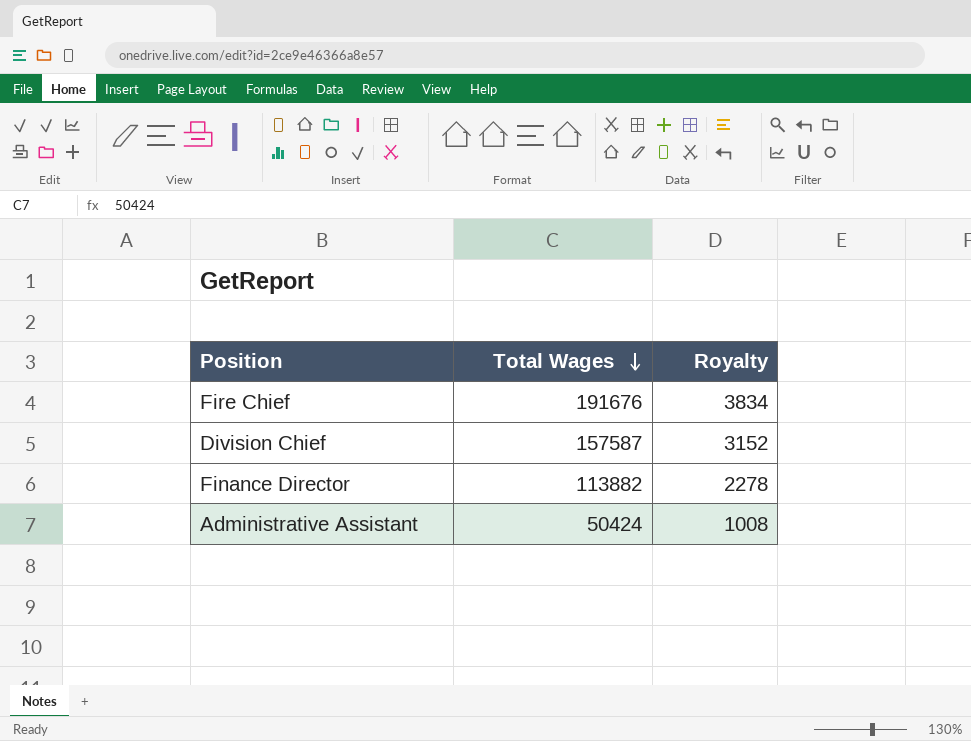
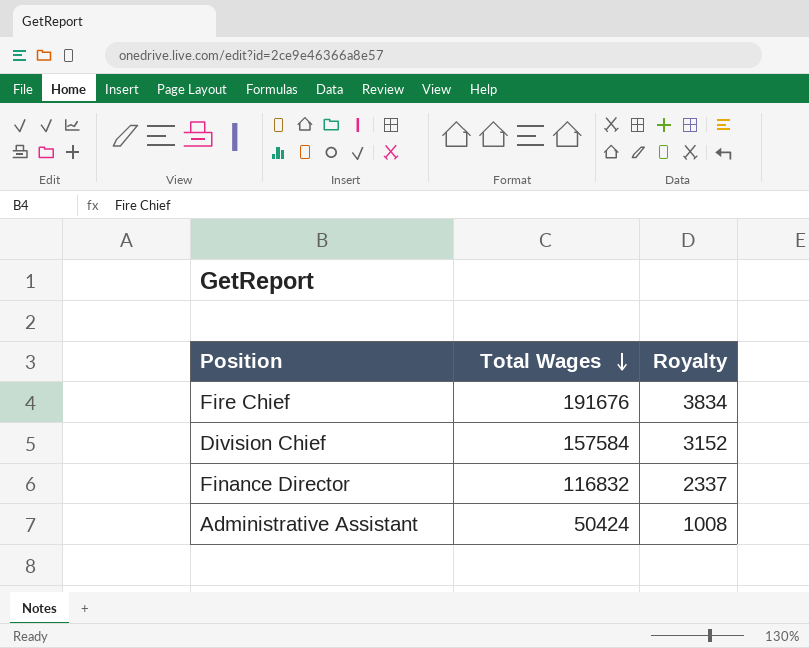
Division Chief | Total Wages: 157587 -> 157584
Finance Director | Total Wages: 113882 -> 116832
Finance Director | Royalty: 2278 -> 2337

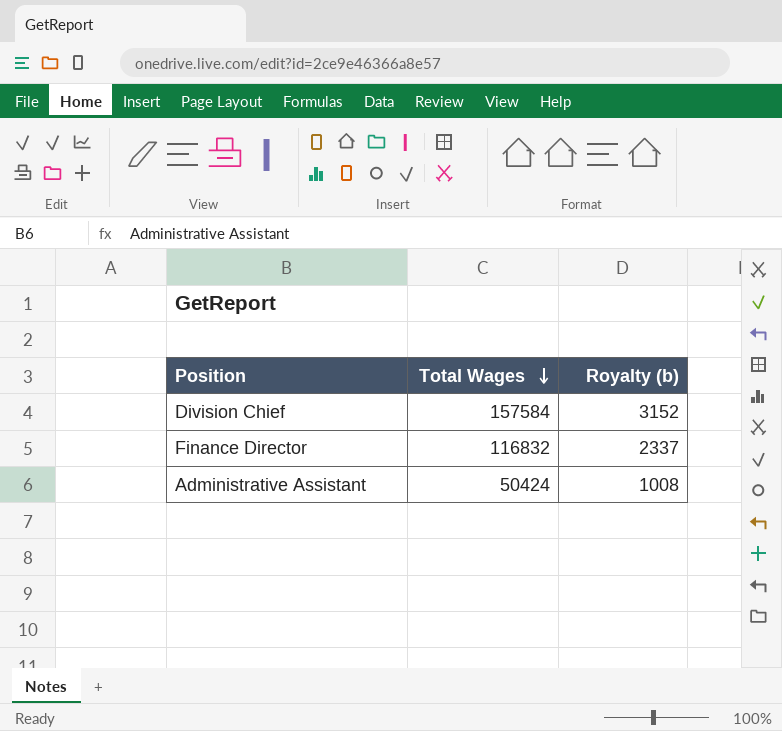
column name: Royalty -> Royalty (b)
row Fire Chief: 191676 | 3834 -> none

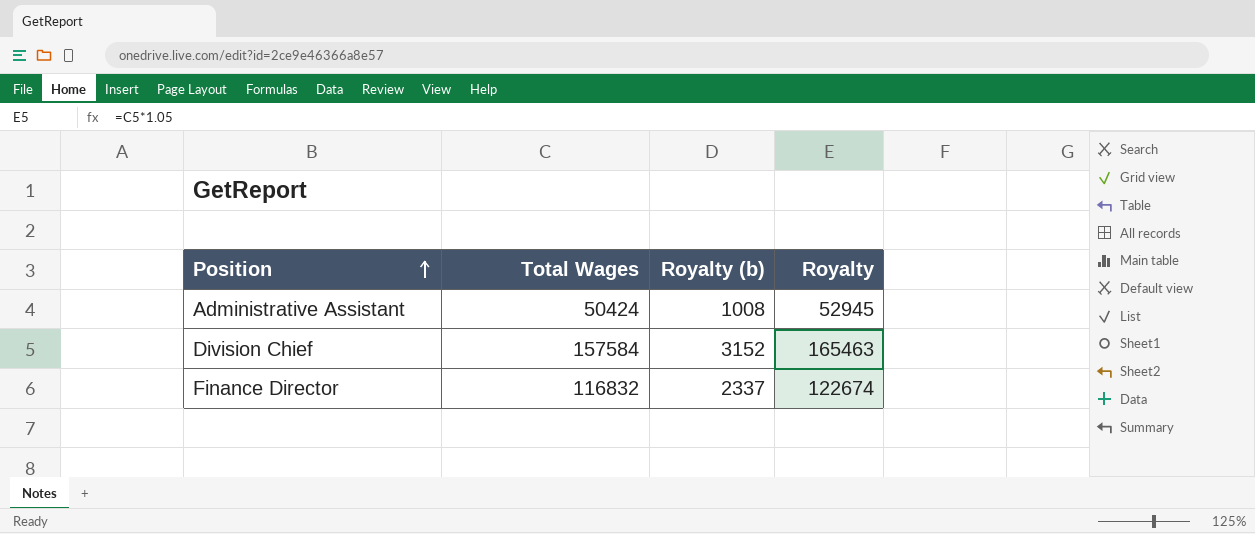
row order: Total Wages descending -> Position ascending
column Royalty | formula: none -> [Total Wages] * 1.05

